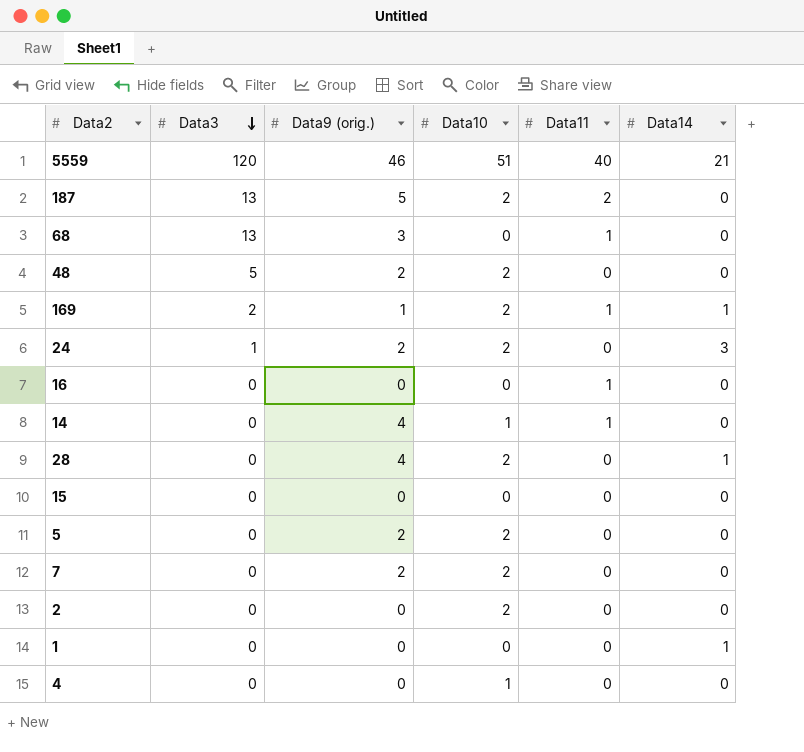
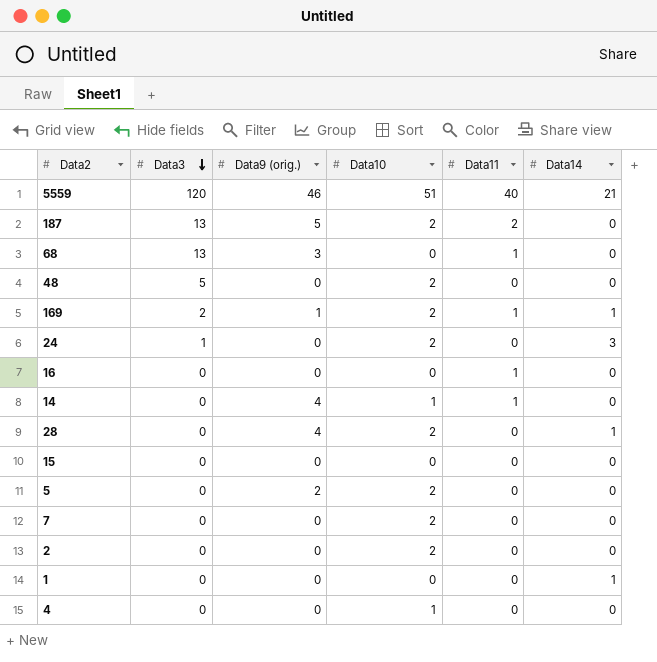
48 | Data9 (orig.): 2 -> 0
24 | Data9 (orig.): 2 -> 0
7 | Data9 (orig.): 2 -> 0

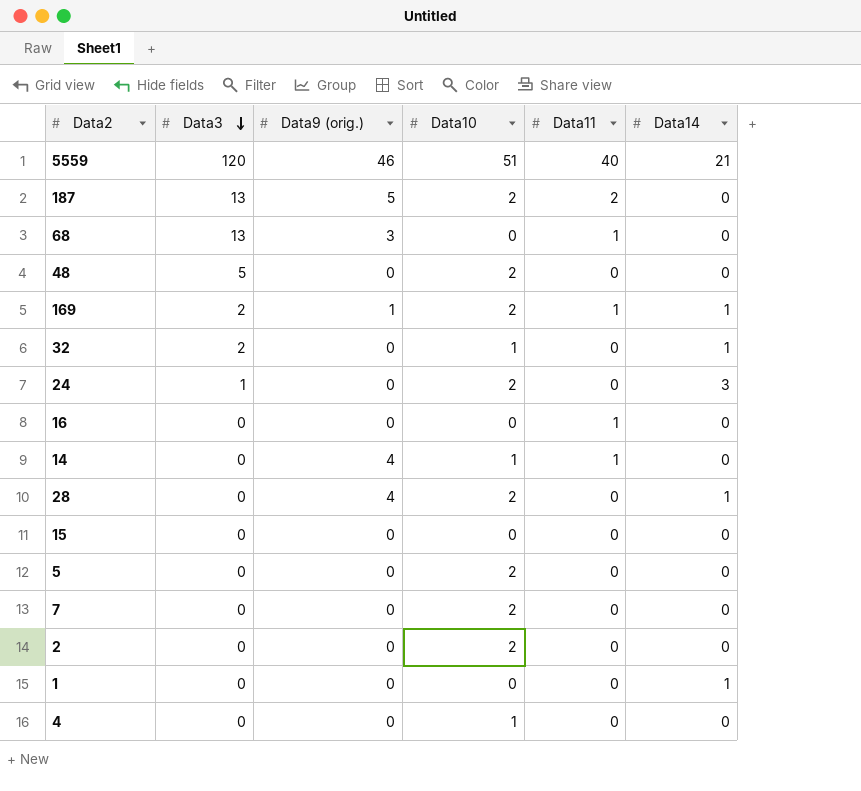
row 32: none -> 2 | 0 | 1 | 0 | 1
5 | Data9 (orig.): 2 -> 0

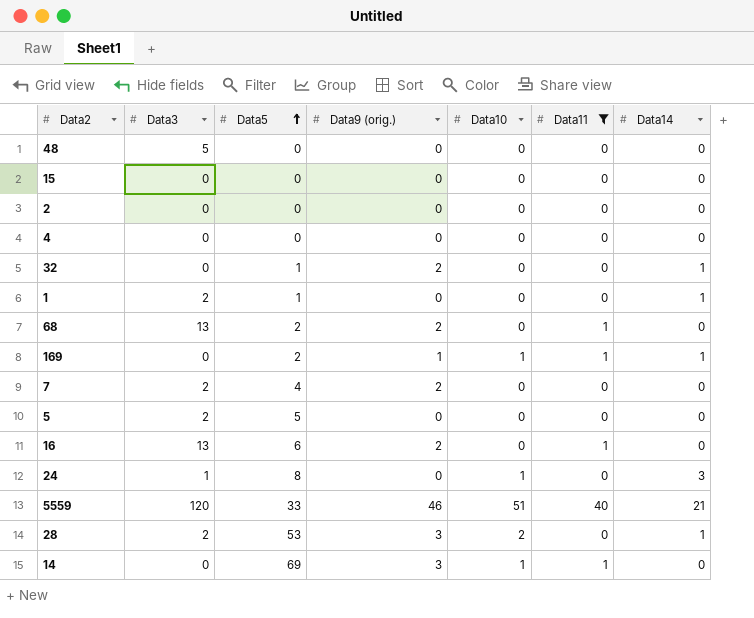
filter: none -> Data11 != 2
row order: Data3 descending -> Data5 ascending
column Data5 | position: none -> 3
48 | Data10: 2 -> 0
2 | Data10: 2 -> 0
4 | Data10: 1 -> 0
32 | Data3: 2 -> 0
32 | Data9 (orig.): 0 -> 2
32 | Data10: 1 -> 0
1 | Data3: 0 -> 2
68 | Data9 (orig.): 3 -> 2
169 | Data3: 2 -> 0
169 | Data10: 2 -> 1
7 | Data3: 0 -> 2
7 | Data9 (orig.): 0 -> 2
7 | Data10: 2 -> 0
5 | Data3: 0 -> 2
5 | Data10: 2 -> 0
16 | Data3: 0 -> 13
16 | Data9 (orig.): 0 -> 2
24 | Data10: 2 -> 1
28 | Data3: 0 -> 2
28 | Data9 (orig.): 4 -> 3
14 | Data9 (orig.): 4 -> 3

